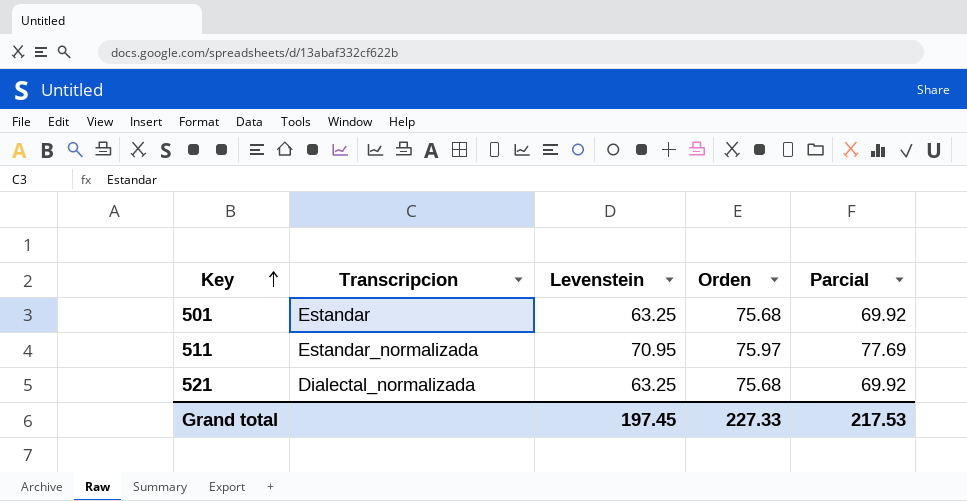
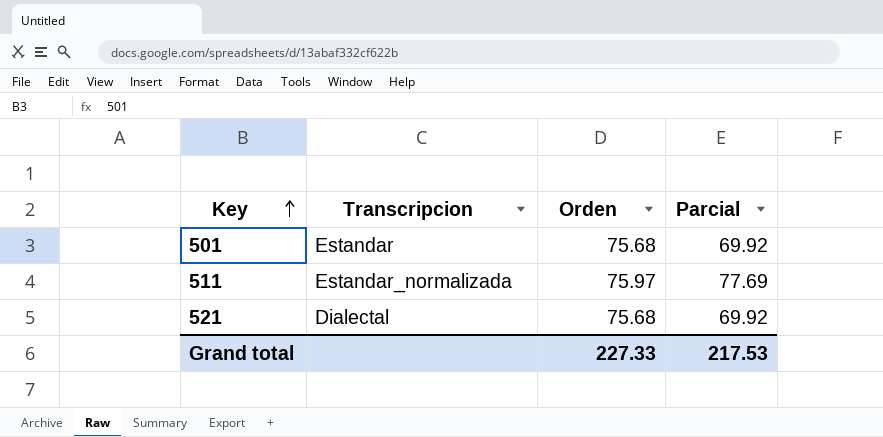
column Levenstein | position: 3 -> none
521 | Transcripcion: Dialectal_normalizada -> Dialectal

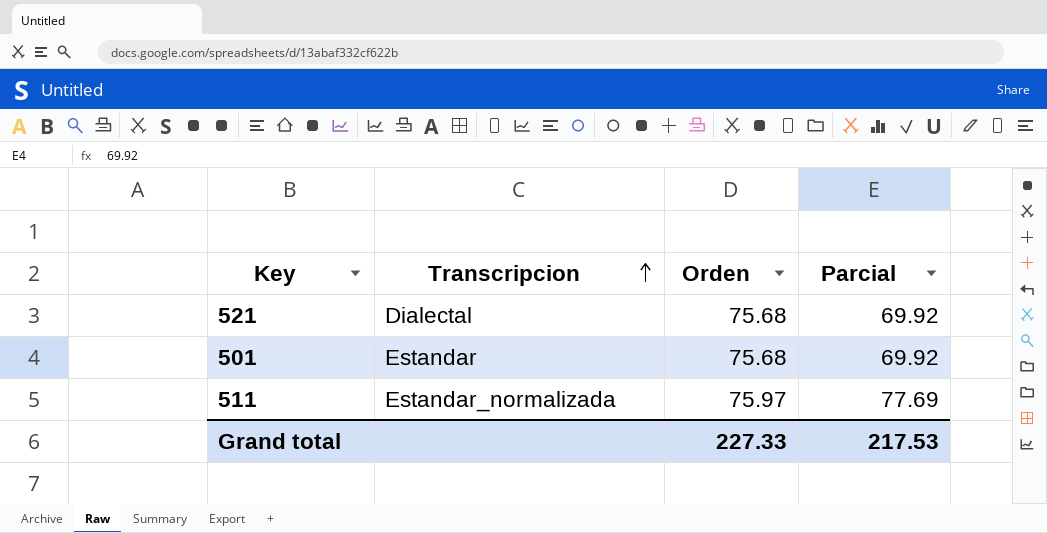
row order: Key ascending -> Transcripcion ascending

